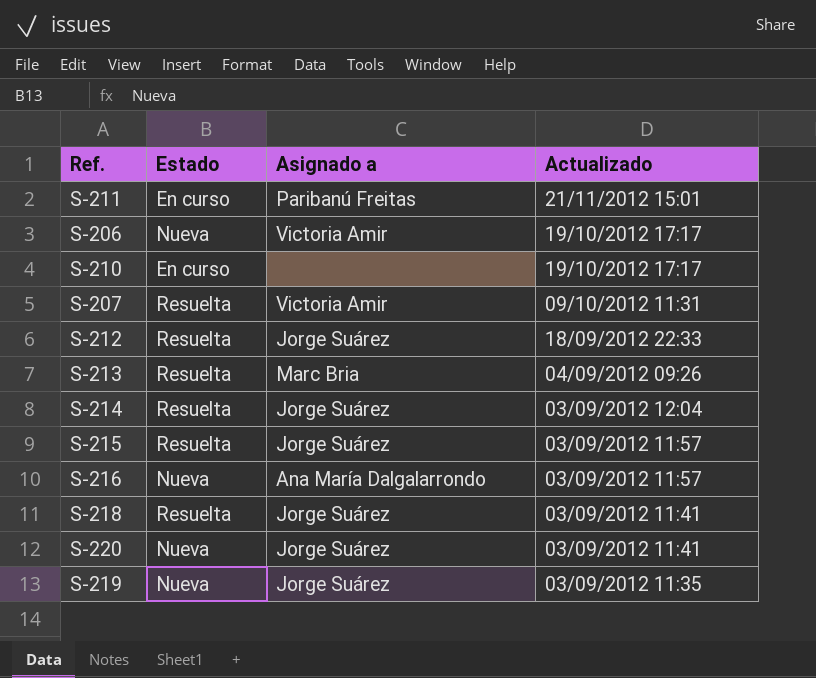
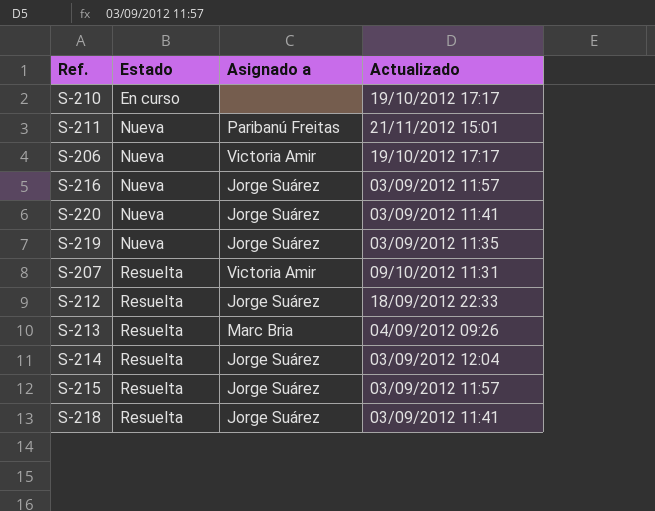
row order: Actualizado descending -> Estado ascending
S-211 | Estado: En curso -> Nueva
S-216 | Asignado a: Ana María Dalgalarrondo -> Jorge Suárez

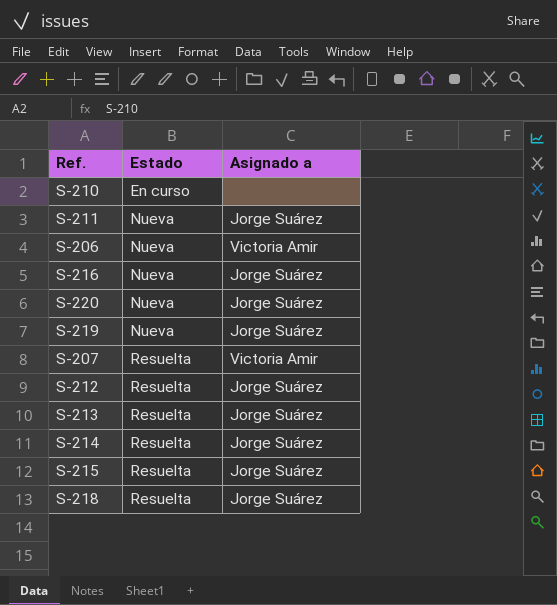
column Actualizado | position: 4 -> none
S-211 | Asignado a: Paribanú Freitas -> Jorge Suárez
S-213 | Asignado a: Marc Bria -> Jorge Suárez

